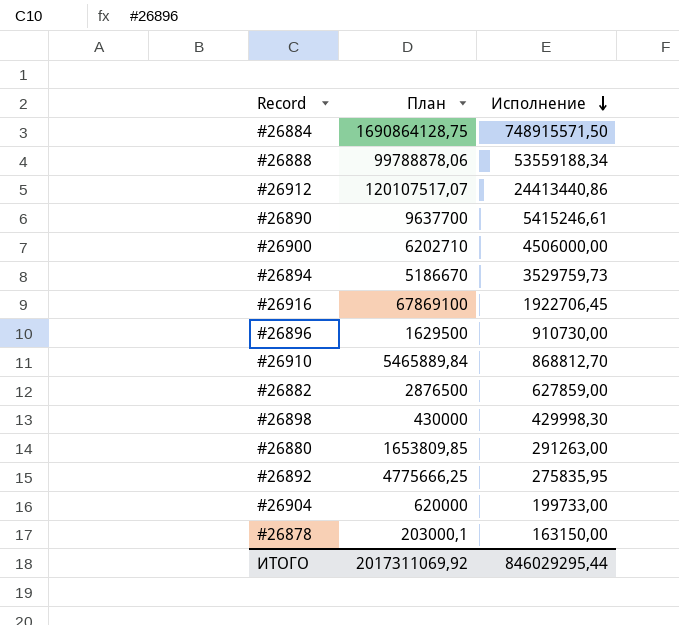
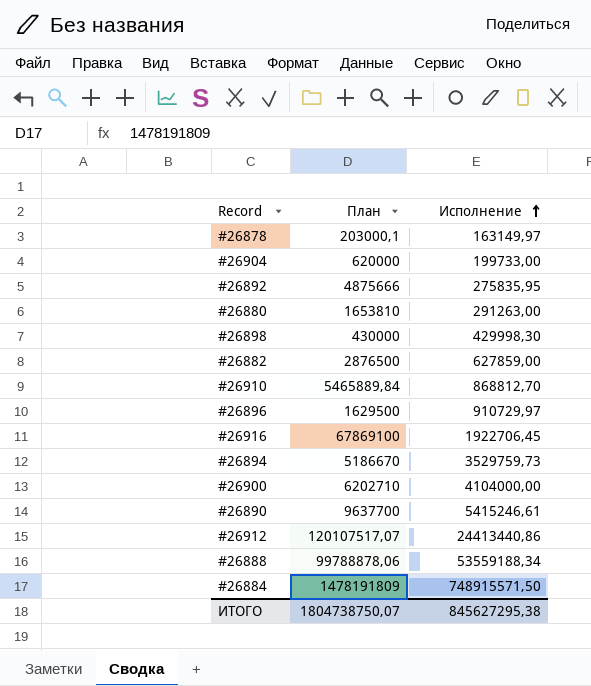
row order: Исполнение descending -> Исполнение ascending
#26878 | Исполнение: 163150,00 -> 163149,97
#26892 | План: 4775666,25 -> 4875666
#26880 | План: 1653809,85 -> 1653810
#26896 | Исполнение: 910730,00 -> 910729,97
#26900 | Исполнение: 4506000,00 -> 4104000,00
#26884 | План: 1690864128,75 -> 1478191809
ИТОГО | План: 2017311069,92 -> 1804738750,07
ИТОГО | Исполнение: 846029295,44 -> 845627295,38

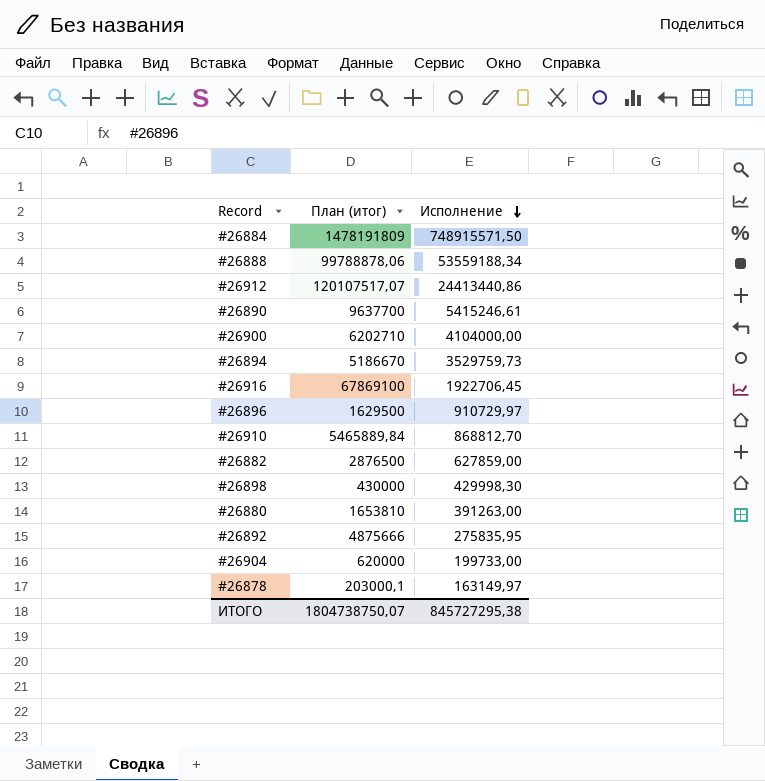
row order: Исполнение ascending -> Исполнение descending
column name: План -> План (итог)
#26880 | Исполнение: 291263,00 -> 391263,00
ИТОГО | Исполнение: 845627295,38 -> 845727295,38

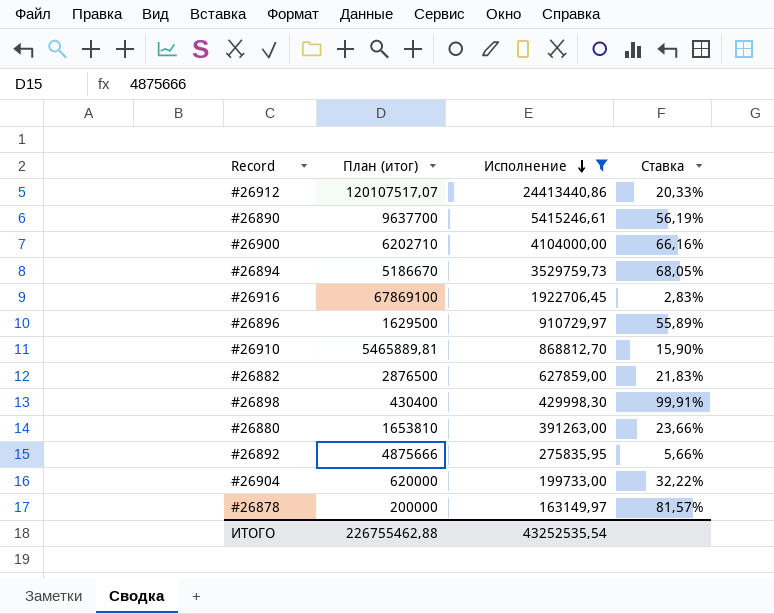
filter: none -> Исполнение <= 24413440,86
column Ставка | formula: none -> [Исполнение] / [План (итог)]
#26910 | План (итог): 5465889,84 -> 5465889,81
#26898 | План (итог): 430000 -> 430400
#26878 | План (итог): 203000,1 -> 200000
ИТОГО | План (итог): 1804738750,07 -> 226755462,88
ИТОГО | Исполнение: 845727295,38 -> 43252535,54

